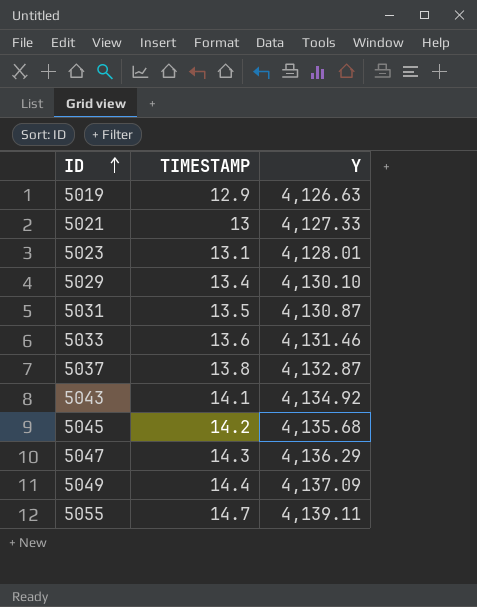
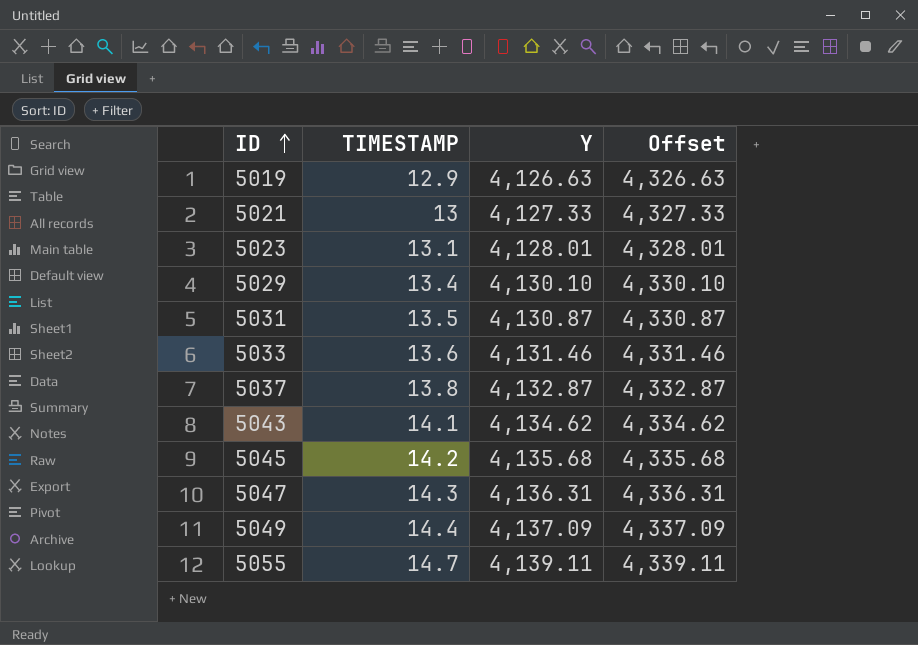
column Offset | formula: none -> [Y] + 200
5043 | Y: 4,134.92 -> 4,134.62
5047 | Y: 4,136.29 -> 4,136.31

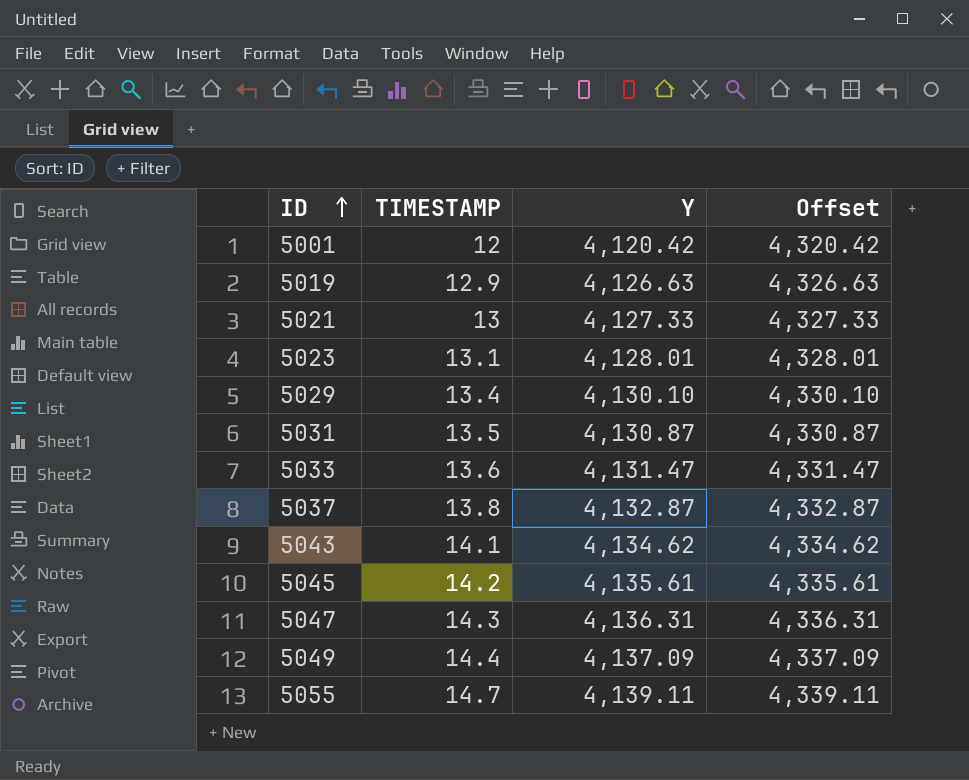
row 5001: none -> 12 | 4,120.42 | 4,320.42
5033 | Y: 4,131.46 -> 4,131.47
5033 | Offset: 4,331.46 -> 4,331.47
5045 | Y: 4,135.68 -> 4,135.61
5045 | Offset: 4,335.68 -> 4,335.61

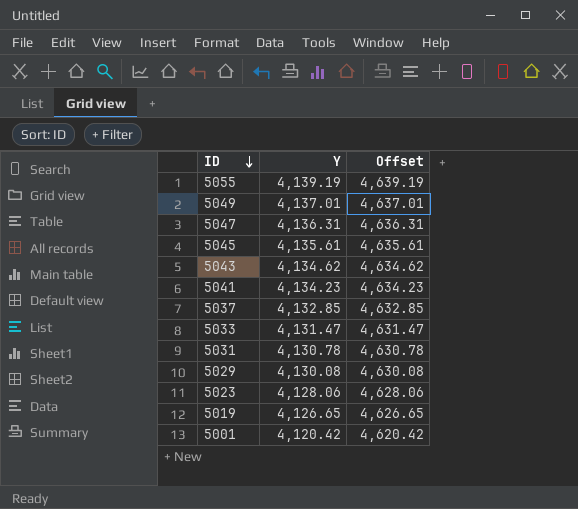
row order: ID ascending -> ID descending
column TIMESTAMP | position: 2 -> none
column Offset | formula: [Y] + 200 -> [Y] + 500
row 5021: 13 | 4,127.33 | 4,327.33 -> none
5055 | Y: 4,139.11 -> 4,139.19
5049 | Y: 4,137.09 -> 4,137.01
row 5041: none -> 4,134.23 | 4,634.23
5037 | Y: 4,132.87 -> 4,132.85
5031 | Y: 4,130.87 -> 4,130.78
5029 | Y: 4,130.10 -> 4,130.08
5023 | Y: 4,128.01 -> 4,128.06
5019 | Y: 4,126.63 -> 4,126.65

